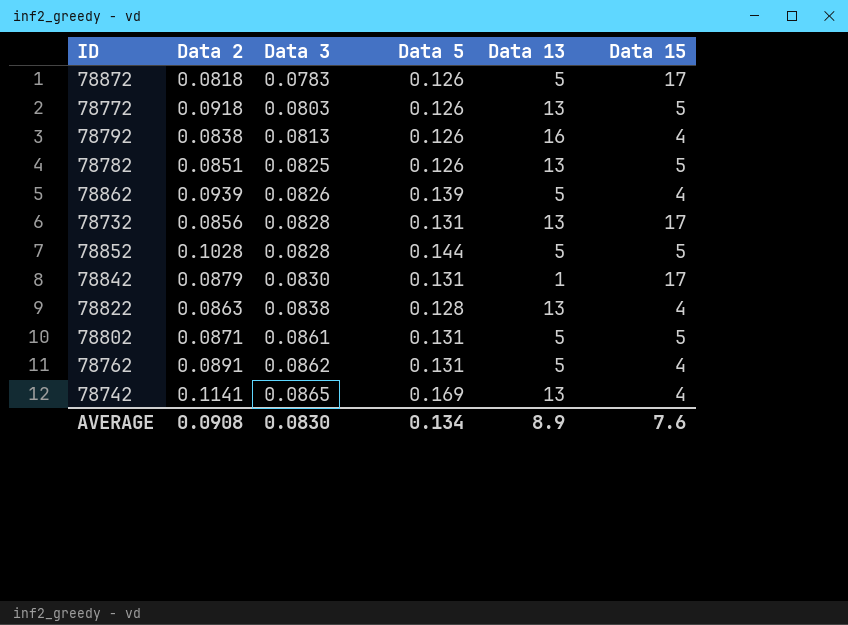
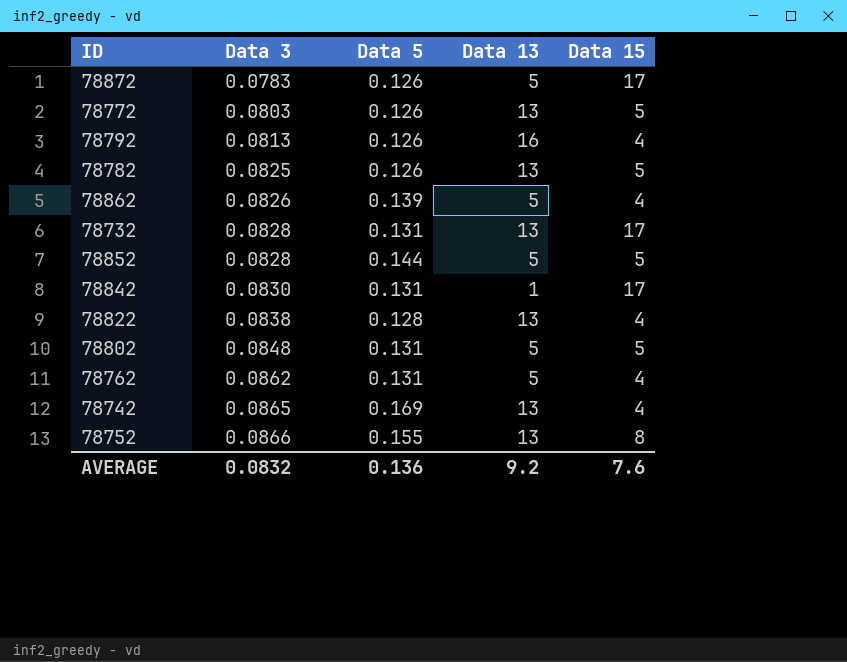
column Data 2 | position: 2 -> none
78802 | Data 3: 0.0861 -> 0.0848
row 78752: none -> 0.0866 | 0.155 | 13 | 8
AVERAGE | Data 3: 0.0830 -> 0.0832
AVERAGE | Data 5: 0.134 -> 0.136
AVERAGE | Data 13: 8.9 -> 9.2

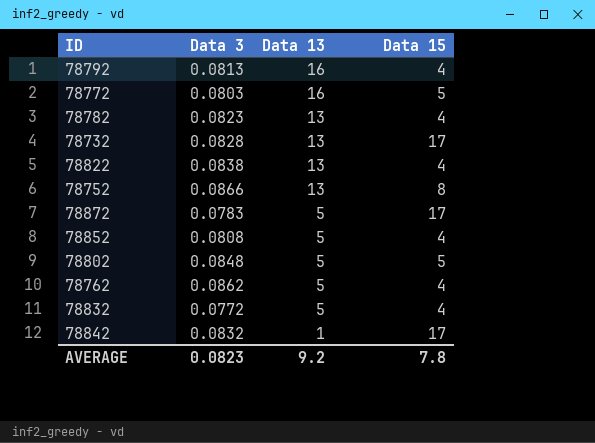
row order: Data 3 ascending -> Data 13 descending
column Data 5 | position: 3 -> none
row 78862: 0.0826 | 0.139 | 5 | 4 -> none
row 78742: 0.0865 | 0.169 | 13 | 4 -> none
78772 | Data 13: 13 -> 16
78782 | Data 3: 0.0825 -> 0.0823
78782 | Data 15: 5 -> 4
78852 | Data 3: 0.0828 -> 0.0808
78852 | Data 15: 5 -> 4
row 78832: none -> 0.0772 | 5 | 4
78842 | Data 3: 0.0830 -> 0.0832
AVERAGE | Data 3: 0.0832 -> 0.0823
AVERAGE | Data 15: 7.6 -> 7.8

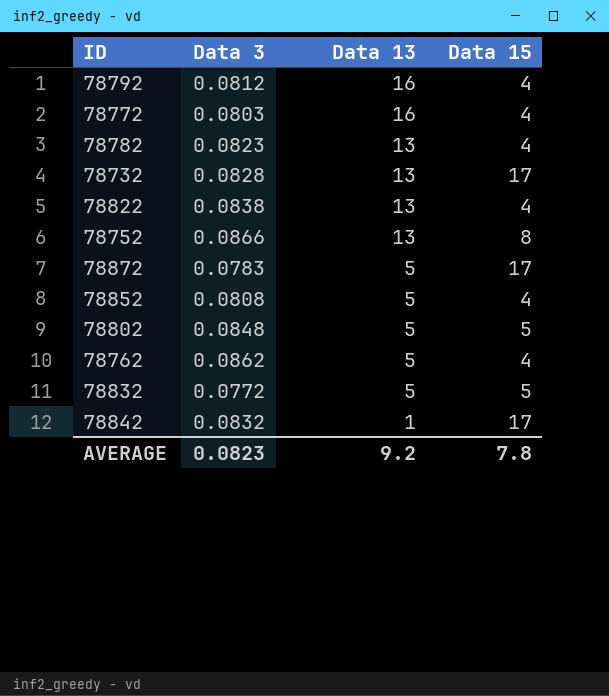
78792 | Data 3: 0.0813 -> 0.0812
78772 | Data 15: 5 -> 4
78832 | Data 15: 4 -> 5

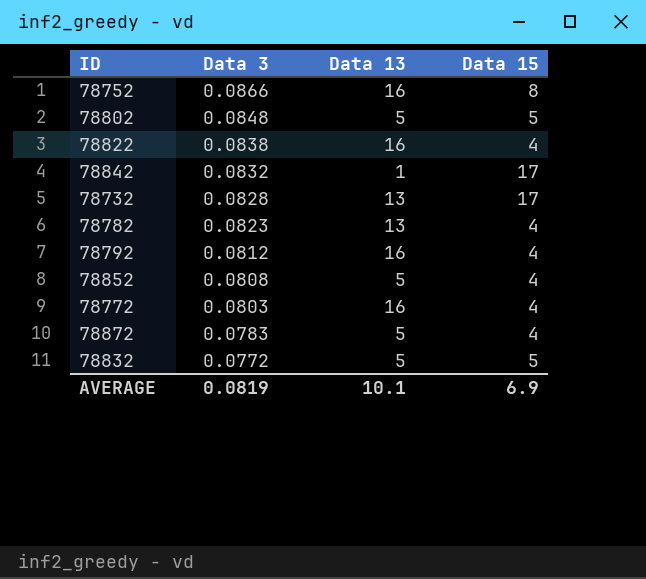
row order: Data 13 descending -> Data 3 descending
row 78762: 0.0862 | 5 | 4 -> none
78752 | Data 13: 13 -> 16
78822 | Data 13: 13 -> 16
78872 | Data 15: 17 -> 4
AVERAGE | Data 3: 0.0823 -> 0.0819
AVERAGE | Data 13: 9.2 -> 10.1
AVERAGE | Data 15: 7.8 -> 6.9

